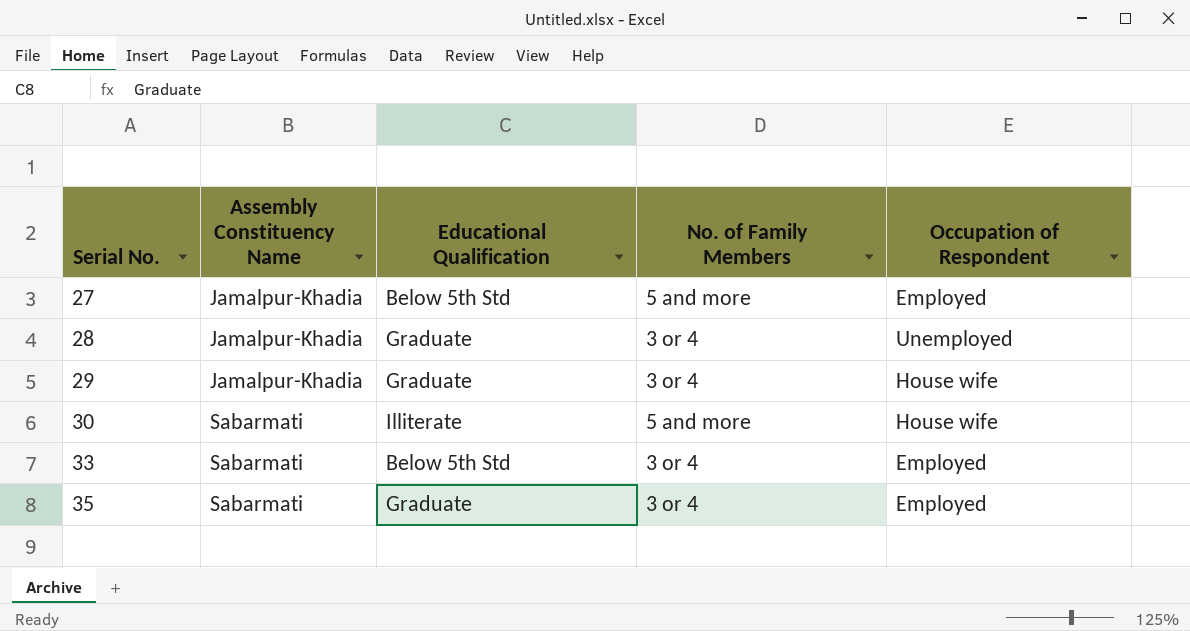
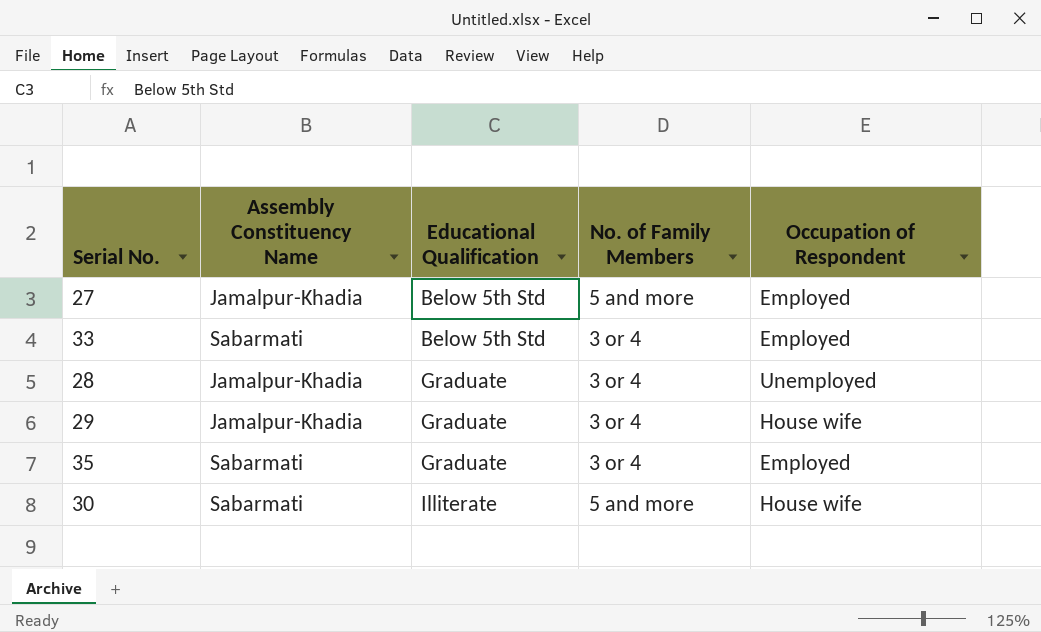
row order: Serial No. ascending -> Educational Qualification ascending

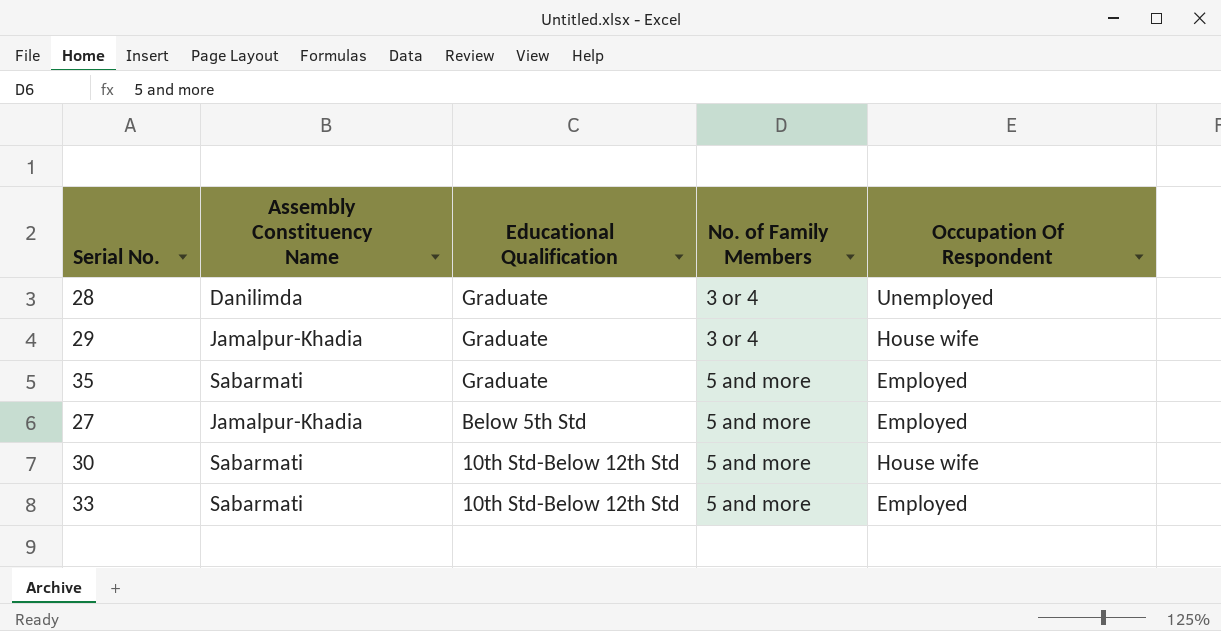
row order: Educational Qualification ascending -> Educational Qualification descending
column name: Occupation of Respondent -> Occupation Of Respondent
28 | Assembly Constituency Name: Jamalpur-Khadia -> Danilimda
35 | No. of Family Members: 3 or 4 -> 5 and more
30 | Educational Qualification: Illiterate -> 10th Std-Below 12th Std
33 | Educational Qualification: Below 5th Std -> 10th Std-Below 12th Std
33 | No. of Family Members: 3 or 4 -> 5 and more

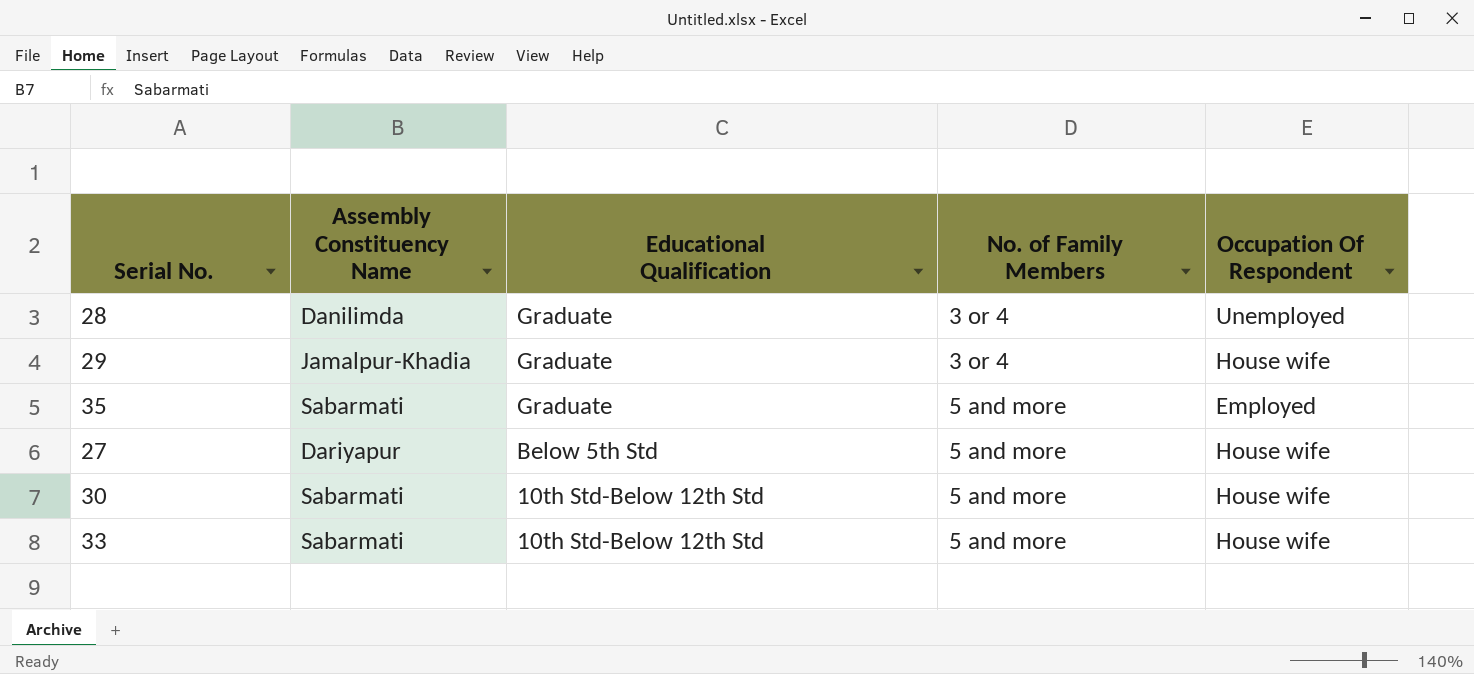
27 | Assembly Constituency Name: Jamalpur-Khadia -> Dariyapur
27 | Occupation Of Respondent: Employed -> House wife
33 | Occupation Of Respondent: Employed -> House wife

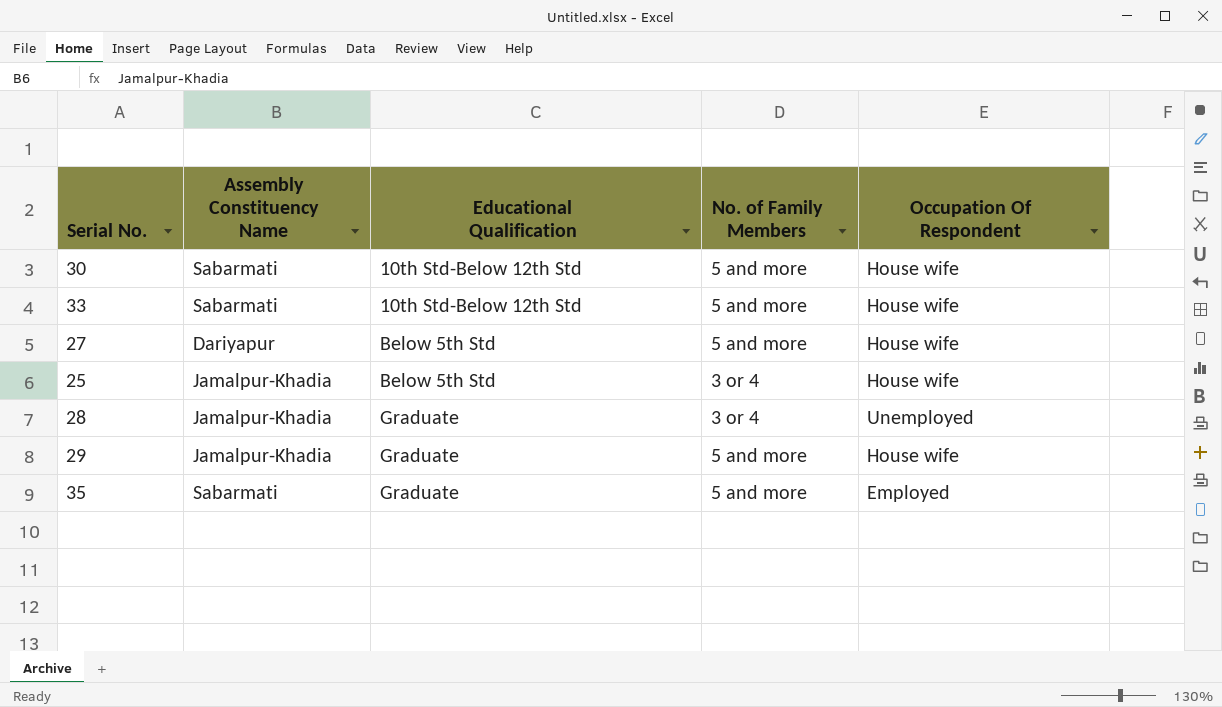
row order: Educational Qualification descending -> Educational Qualification ascending
row 25: none -> Jamalpur-Khadia | Below 5th Std | 3 or 4 | House wife
28 | Assembly Constituency Name: Danilimda -> Jamalpur-Khadia
29 | No. of Family Members: 3 or 4 -> 5 and more

